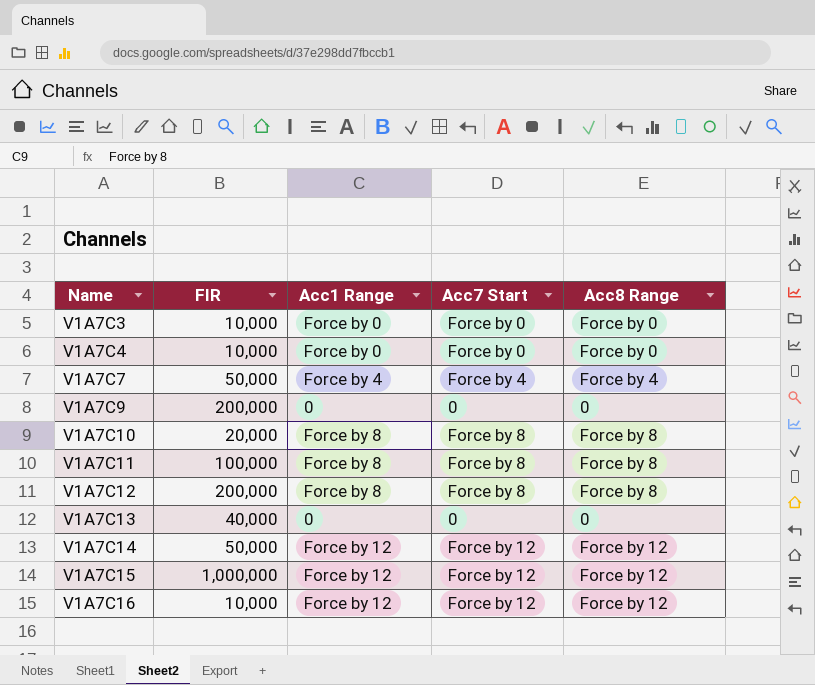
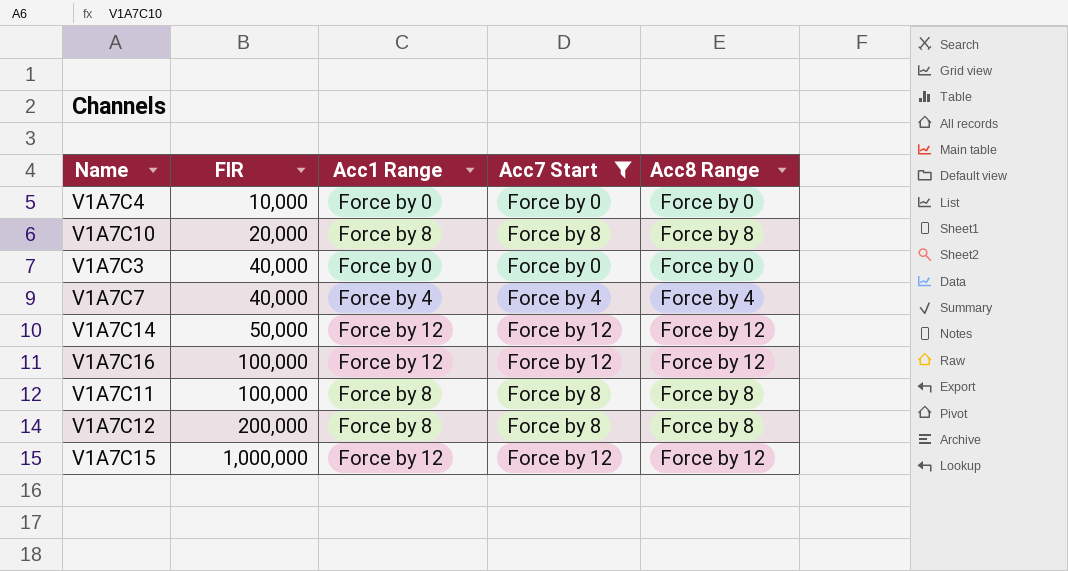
filter: none -> Acc7 Start != 0
row order: Name ascending -> FIR ascending
V1A7C3 | FIR: 10,000 -> 40,000
V1A7C7 | FIR: 50,000 -> 40,000
V1A7C16 | FIR: 10,000 -> 100,000

